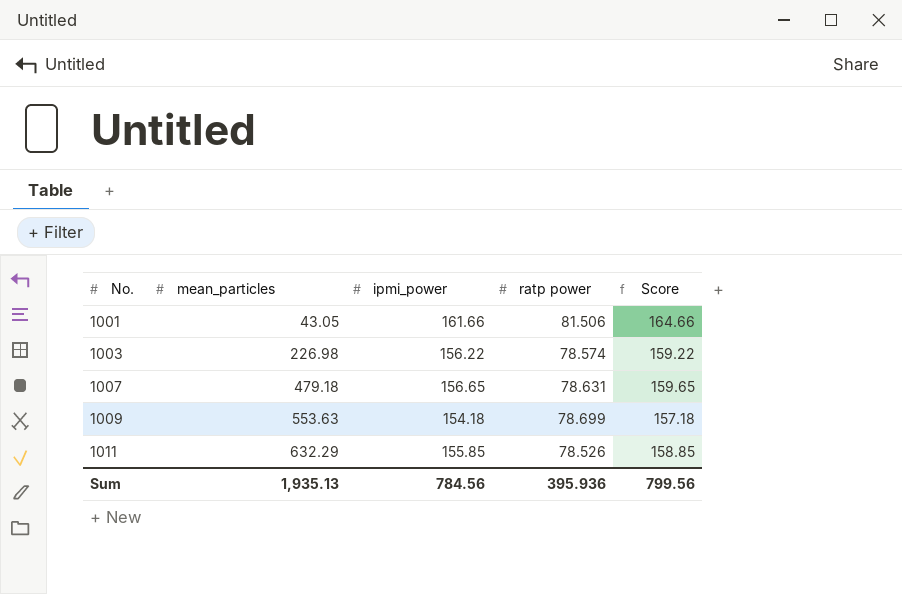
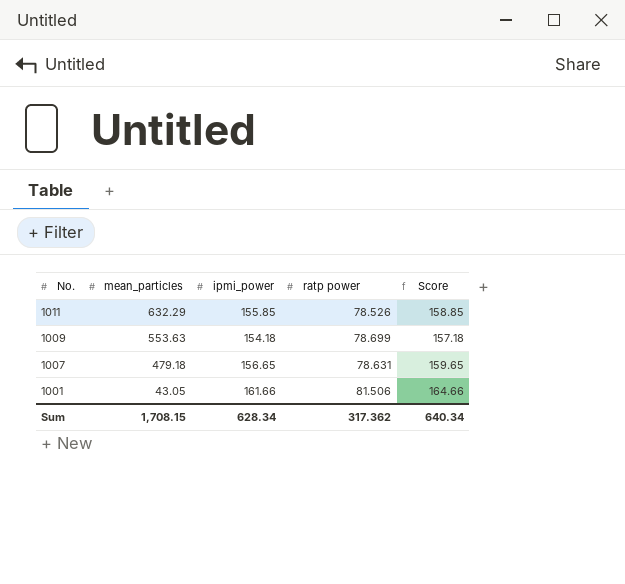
row order: No. ascending -> No. descending
row 1003: 226.98 | 156.22 | 78.574 | 159.22 -> none
Sum | mean_particles: 1,935.13 -> 1,708.15
Sum | ipmi_power: 784.56 -> 628.34
Sum | ratp power: 395.936 -> 317.362
Sum | Score: 799.56 -> 640.34

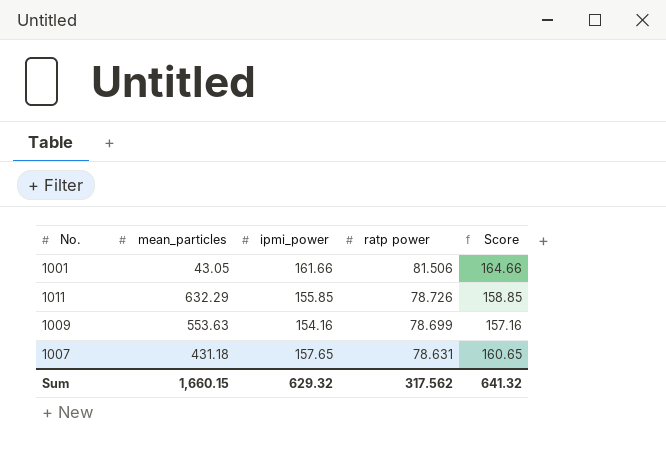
row order: No. descending -> ratp power descending
1011 | ratp power: 78.526 -> 78.726
1009 | ipmi_power: 154.18 -> 154.16
1009 | Score: 157.18 -> 157.16
1007 | mean_particles: 479.18 -> 431.18
1007 | ipmi_power: 156.65 -> 157.65
1007 | Score: 159.65 -> 160.65
Sum | mean_particles: 1,708.15 -> 1,660.15
Sum | ipmi_power: 628.34 -> 629.32
Sum | ratp power: 317.362 -> 317.562
Sum | Score: 640.34 -> 641.32

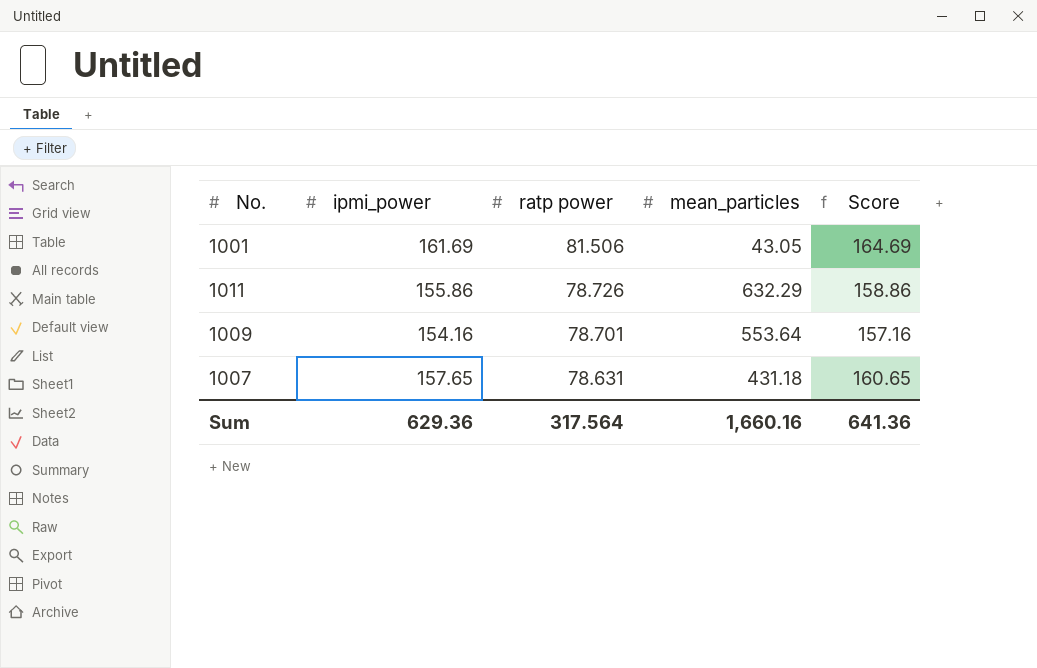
column mean_particles | position: 2 -> 4
1001 | ipmi_power: 161.66 -> 161.69
1001 | Score: 164.66 -> 164.69
1011 | ipmi_power: 155.85 -> 155.86
1011 | Score: 158.85 -> 158.86
1009 | ratp power: 78.699 -> 78.701
1009 | mean_particles: 553.63 -> 553.64
Sum | ipmi_power: 629.32 -> 629.36
Sum | ratp power: 317.562 -> 317.564
Sum | mean_particles: 1,660.15 -> 1,660.16
Sum | Score: 641.32 -> 641.36

